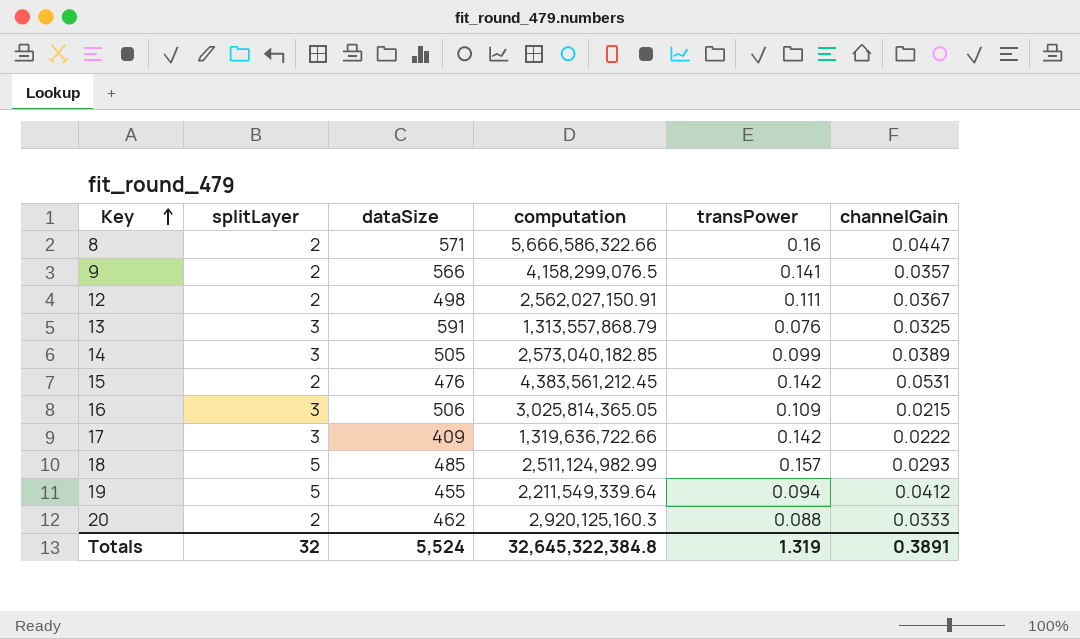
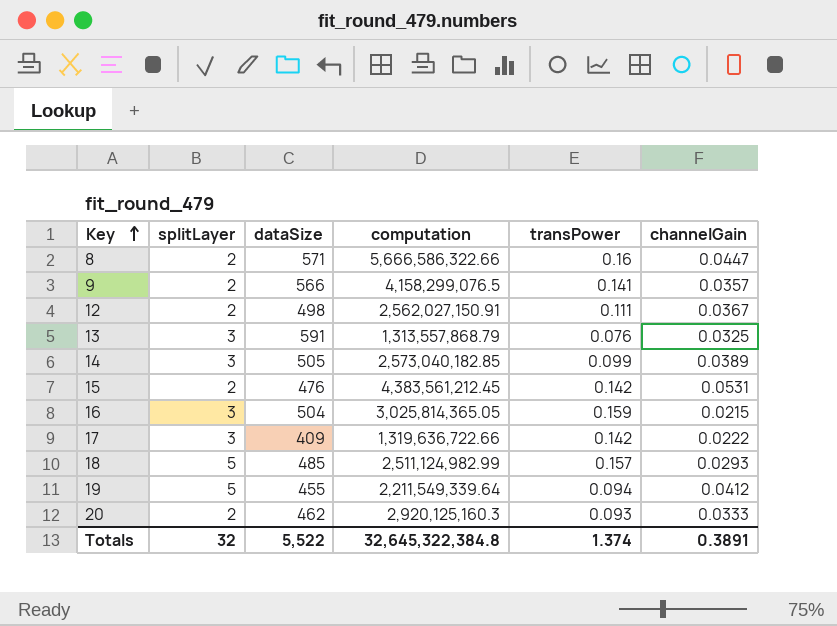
16 | dataSize: 506 -> 504
16 | transPower: 0.109 -> 0.159
20 | transPower: 0.088 -> 0.093
Totals | dataSize: 5,524 -> 5,522
Totals | transPower: 1.319 -> 1.374

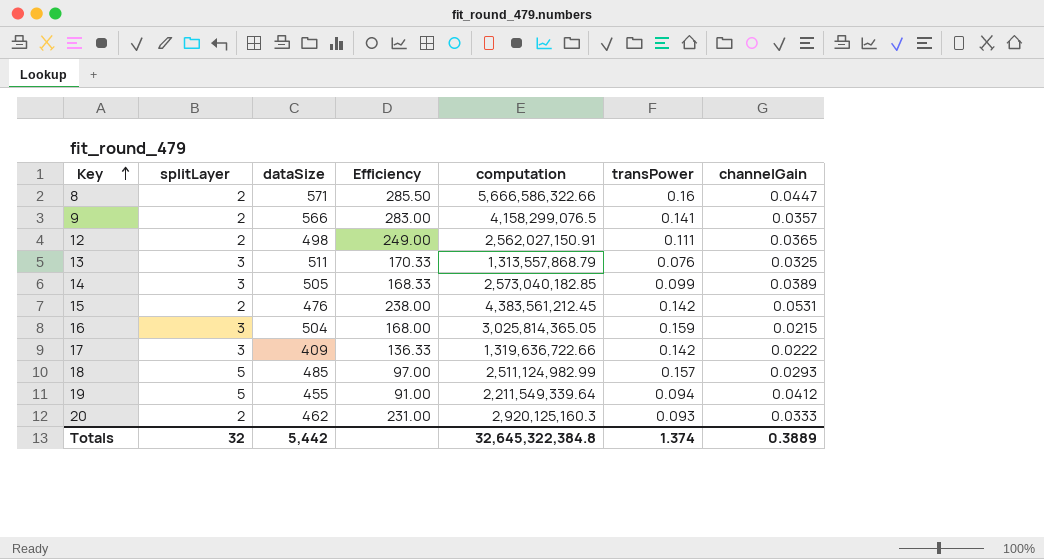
column Efficiency | formula: none -> [dataSize] / [splitLayer]
12 | channelGain: 0.0367 -> 0.0365
13 | dataSize: 591 -> 511
Totals | dataSize: 5,522 -> 5,442
Totals | channelGain: 0.3891 -> 0.3889

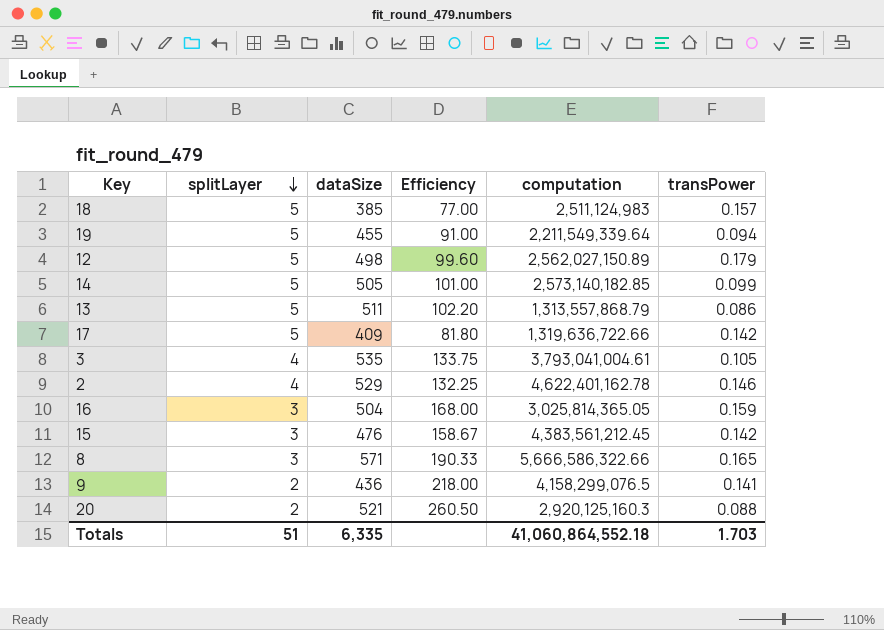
row order: Key ascending -> splitLayer descending
column channelGain | position: 7 -> none
18 | dataSize: 485 -> 385
18 | Efficiency: 97.00 -> 77.00
18 | computation: 2,511,124,982.99 -> 2,511,124,983
12 | splitLayer: 2 -> 5
12 | Efficiency: 249.00 -> 99.60
12 | computation: 2,562,027,150.91 -> 2,562,027,150.89
12 | transPower: 0.111 -> 0.179
14 | splitLayer: 3 -> 5
14 | Efficiency: 168.33 -> 101.00
14 | computation: 2,573,040,182.85 -> 2,573,140,182.85
13 | splitLayer: 3 -> 5
13 | Efficiency: 170.33 -> 102.20
13 | transPower: 0.076 -> 0.086
17 | splitLayer: 3 -> 5
17 | Efficiency: 136.33 -> 81.80
row 3: none -> 4 | 535 | 133.75 | 3,793,041,004.61 | 0.105
row 2: none -> 4 | 529 | 132.25 | 4,622,401,162.78 | 0.146
15 | splitLayer: 2 -> 3
15 | Efficiency: 238.00 -> 158.67
8 | splitLayer: 2 -> 3
8 | Efficiency: 285.50 -> 190.33
8 | transPower: 0.16 -> 0.165
9 | dataSize: 566 -> 436
9 | Efficiency: 283.00 -> 218.00
20 | dataSize: 462 -> 521
20 | Efficiency: 231.00 -> 260.50
20 | transPower: 0.093 -> 0.088
Totals | splitLayer: 32 -> 51
Totals | dataSize: 5,442 -> 6,335
Totals | computation: 32,645,322,384.8 -> 41,060,864,552.18
Totals | transPower: 1.374 -> 1.703

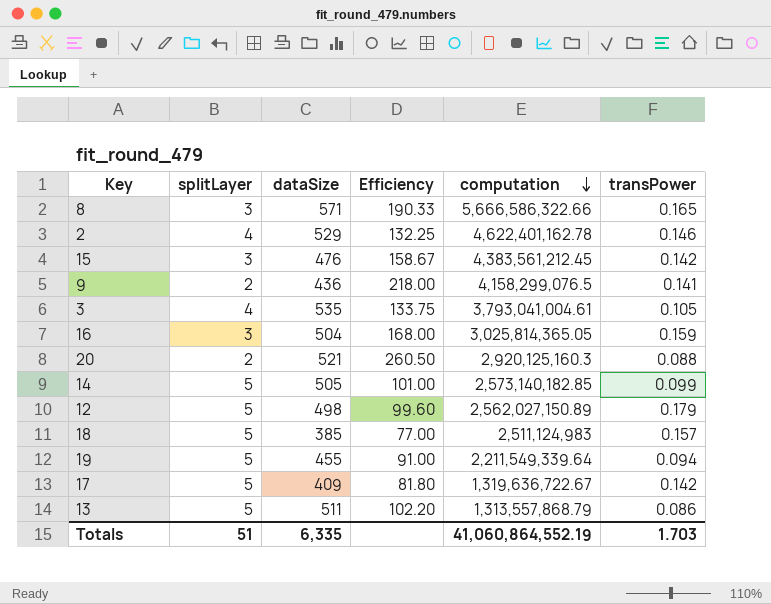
row order: splitLayer descending -> computation descending
17 | computation: 1,319,636,722.66 -> 1,319,636,722.67
Totals | computation: 41,060,864,552.18 -> 41,060,864,552.19

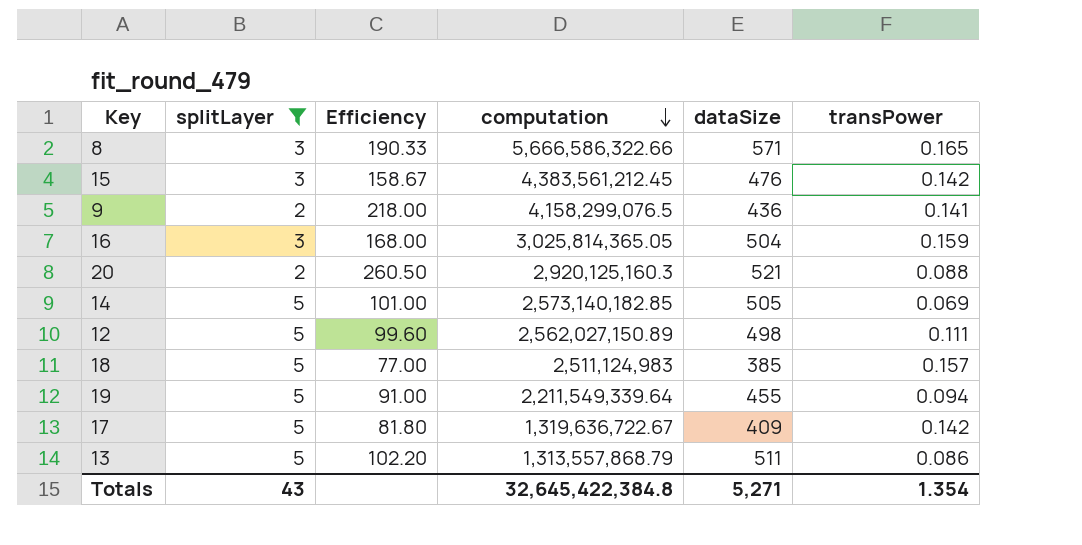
filter: none -> splitLayer != 4
column dataSize | position: 3 -> 5
14 | transPower: 0.099 -> 0.069
12 | transPower: 0.179 -> 0.111
Totals | splitLayer: 51 -> 43
Totals | computation: 41,060,864,552.19 -> 32,645,422,384.8
Totals | dataSize: 6,335 -> 5,271
Totals | transPower: 1.703 -> 1.354

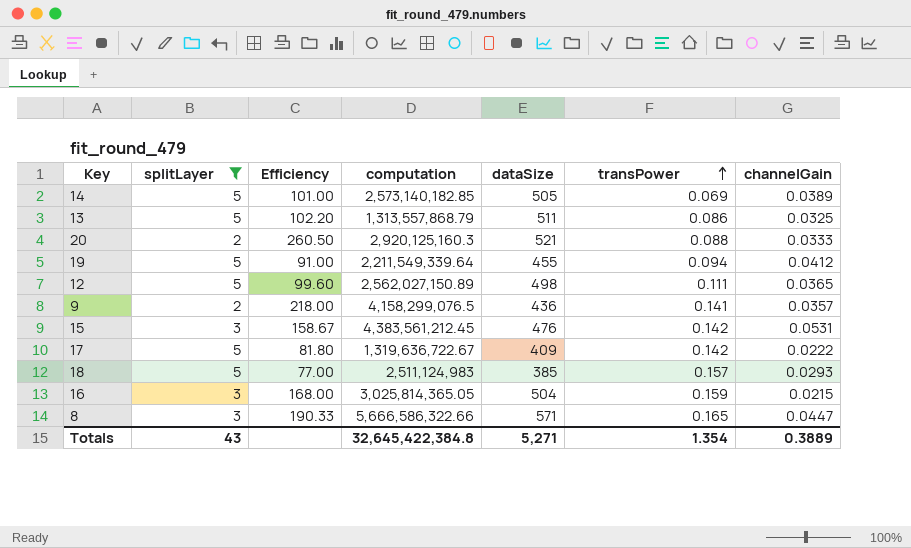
row order: computation descending -> transPower ascending
column channelGain | position: none -> 7

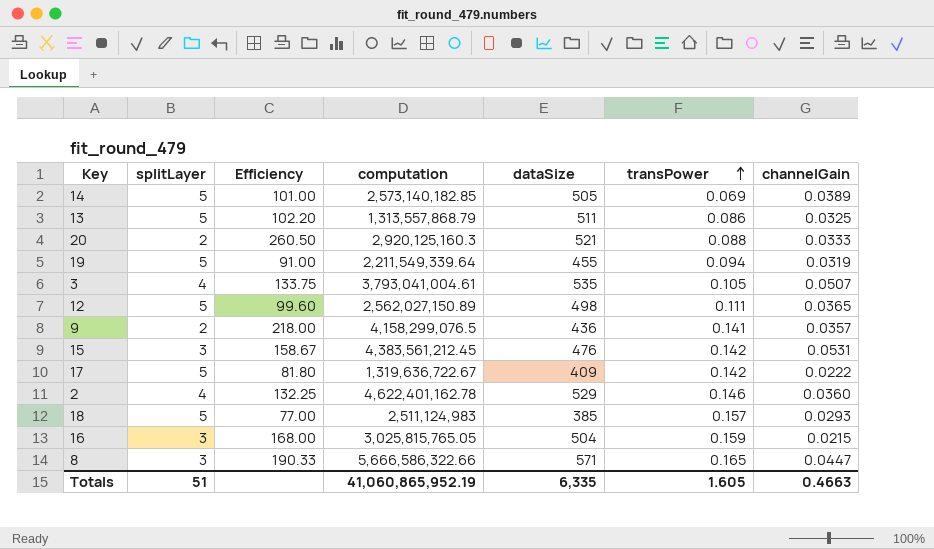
filter: splitLayer != 4 -> none
19 | channelGain: 0.0412 -> 0.0319
16 | computation: 3,025,814,365.05 -> 3,025,815,765.05
Totals | splitLayer: 43 -> 51
Totals | computation: 32,645,422,384.8 -> 41,060,865,952.19
Totals | dataSize: 5,271 -> 6,335
Totals | transPower: 1.354 -> 1.605
Totals | channelGain: 0.3889 -> 0.4663

